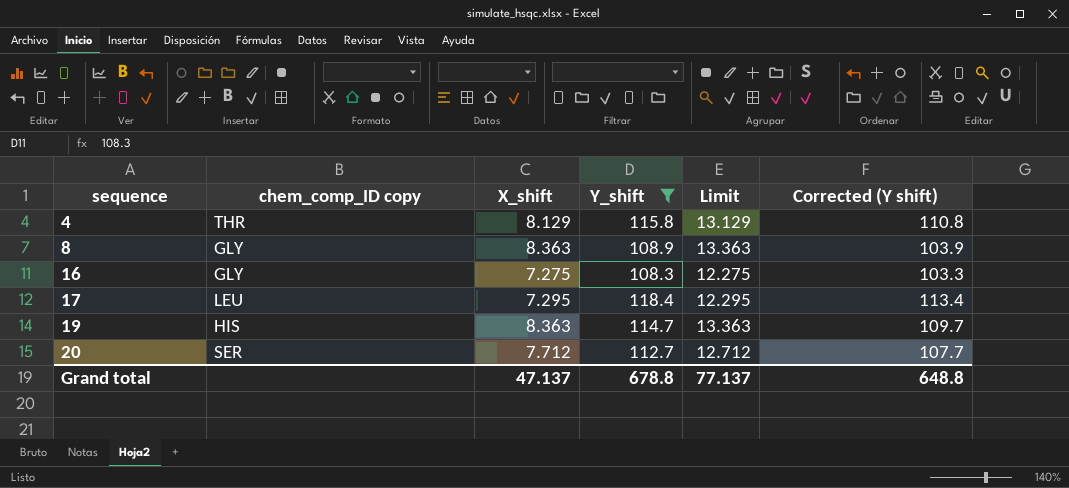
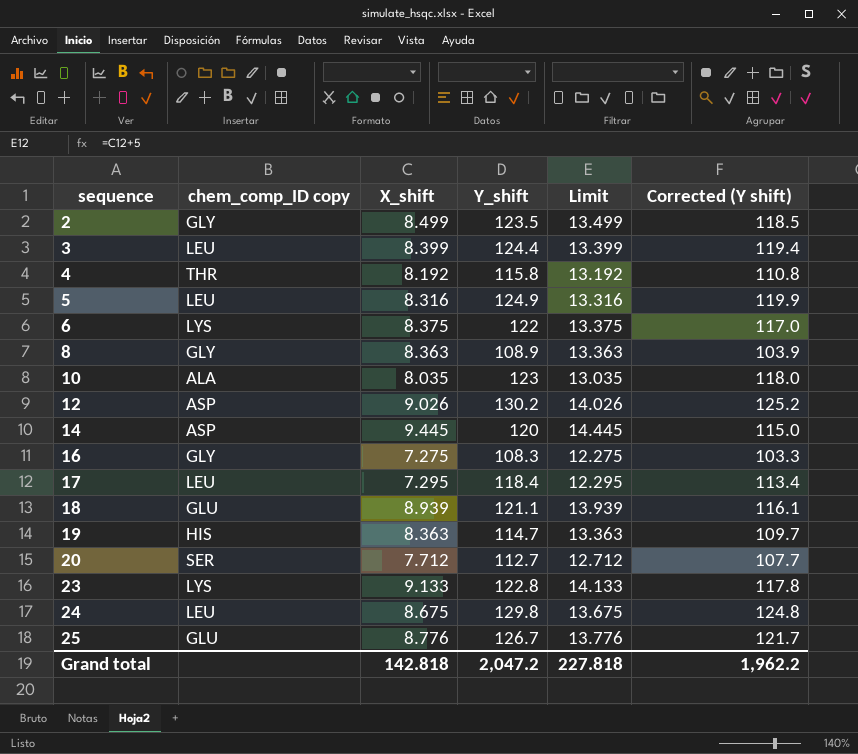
filter: Y_shift <= 118.4 -> none
4 | X_shift: 8.129 -> 8.192
4 | Limit: 13.129 -> 13.192
Grand total | X_shift: 47.137 -> 142.818
Grand total | Y_shift: 678.8 -> 2,047.2
Grand total | Limit: 77.137 -> 227.818
Grand total | Corrected (Y shift): 648.8 -> 1,962.2

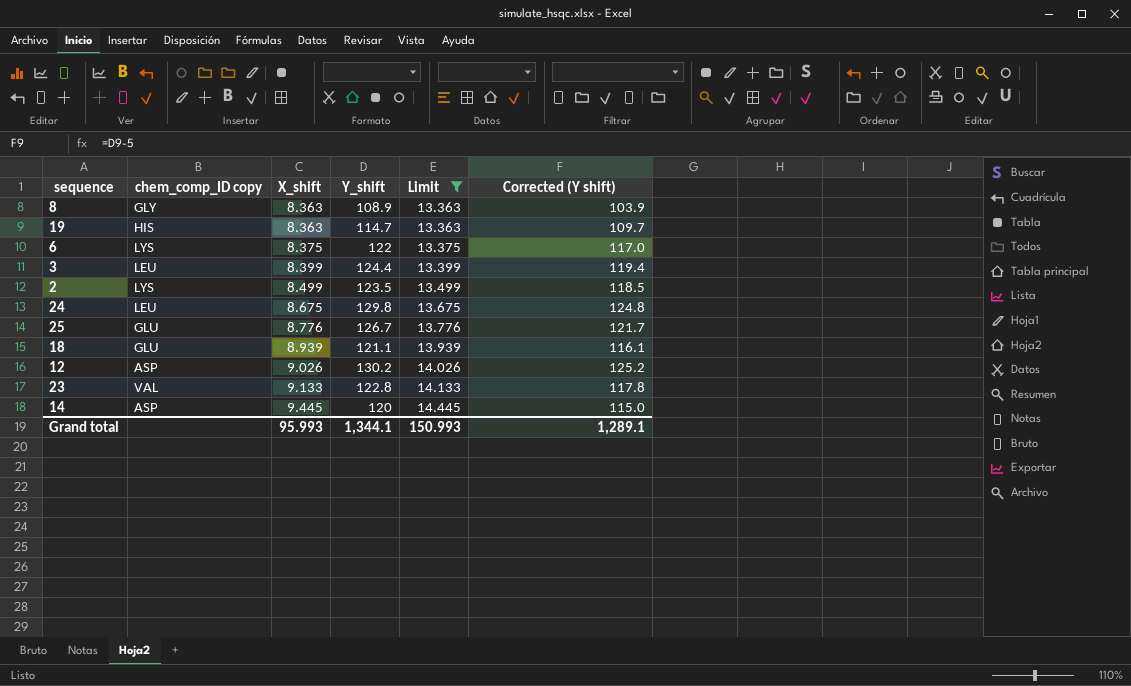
filter: none -> Limit >= 13.363
row order: sequence ascending -> X_shift ascending
2 | chem_comp_ID copy: GLY -> LYS
23 | chem_comp_ID copy: LYS -> VAL
Grand total | X_shift: 142.818 -> 95.993
Grand total | Y_shift: 2,047.2 -> 1,344.1
Grand total | Limit: 227.818 -> 150.993
Grand total | Corrected (Y shift): 1,962.2 -> 1,289.1

